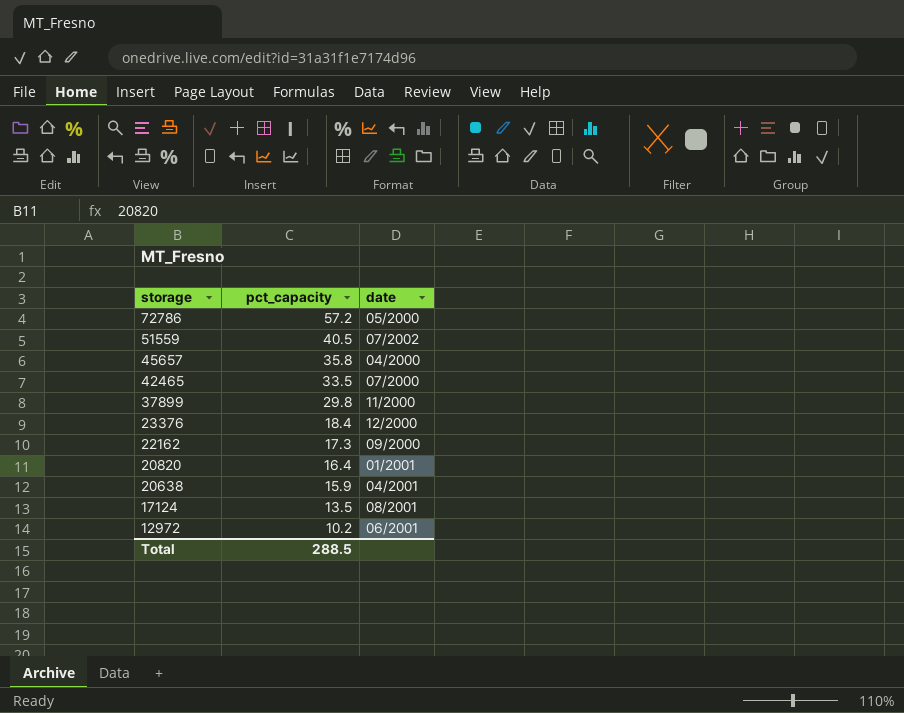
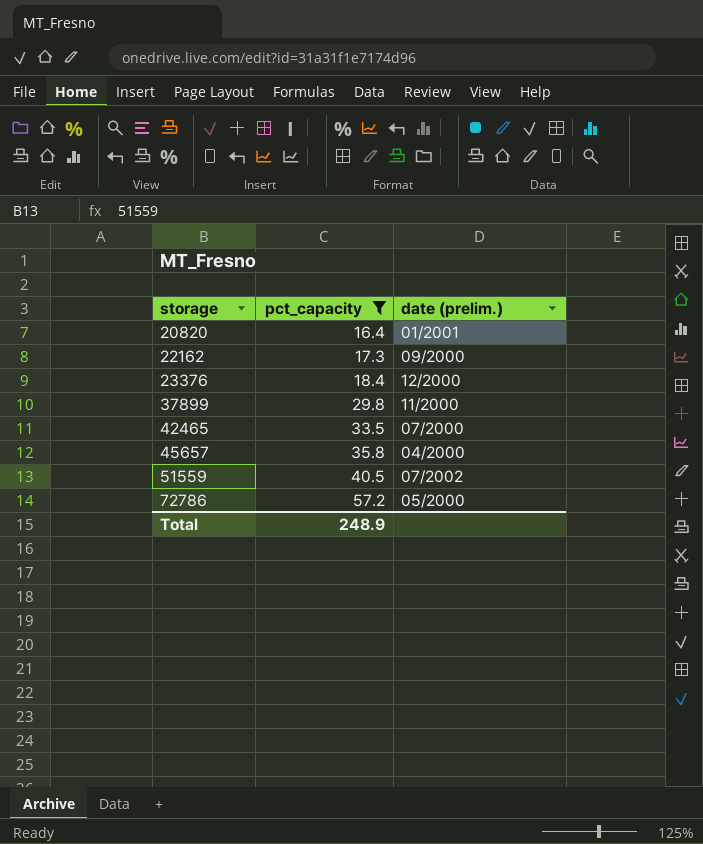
filter: none -> pct_capacity >= 16.4
row order: storage descending -> storage ascending
column name: date -> date (prelim.)
Total | pct_capacity: 288.5 -> 248.9

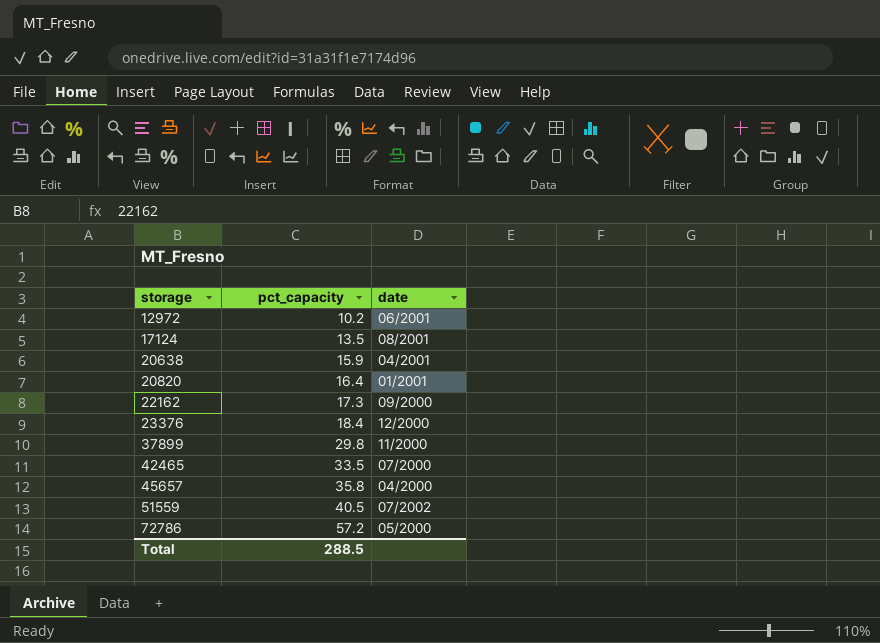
filter: pct_capacity >= 16.4 -> none
column name: date (prelim.) -> date
Total | pct_capacity: 248.9 -> 288.5

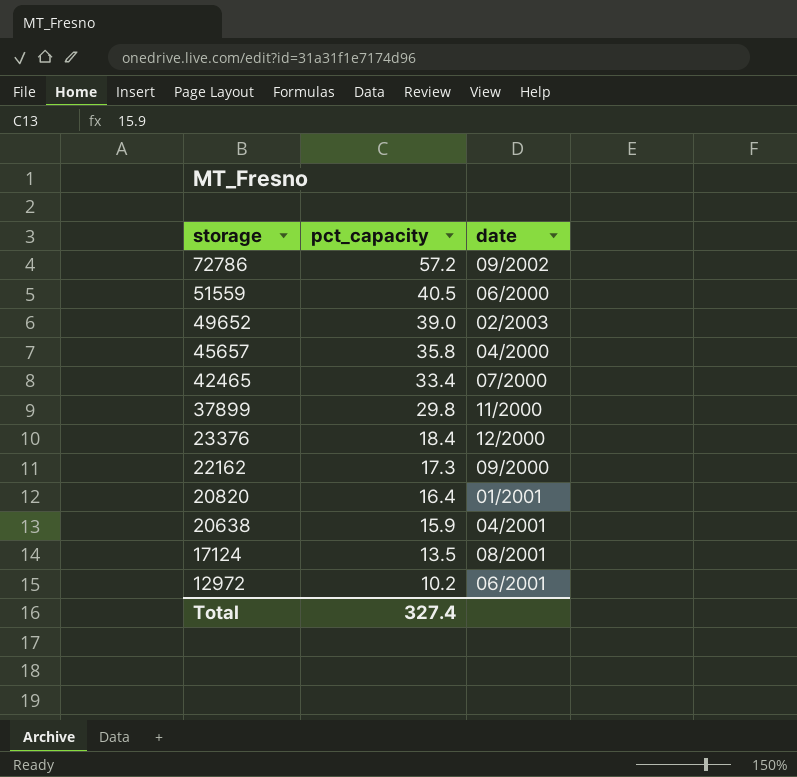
row order: storage ascending -> storage descending
72786 | date: 05/2000 -> 09/2002
51559 | date: 07/2002 -> 06/2000
row 49652: none -> 39.0 | 02/2003
42465 | pct_capacity: 33.5 -> 33.4
Total | pct_capacity: 288.5 -> 327.4

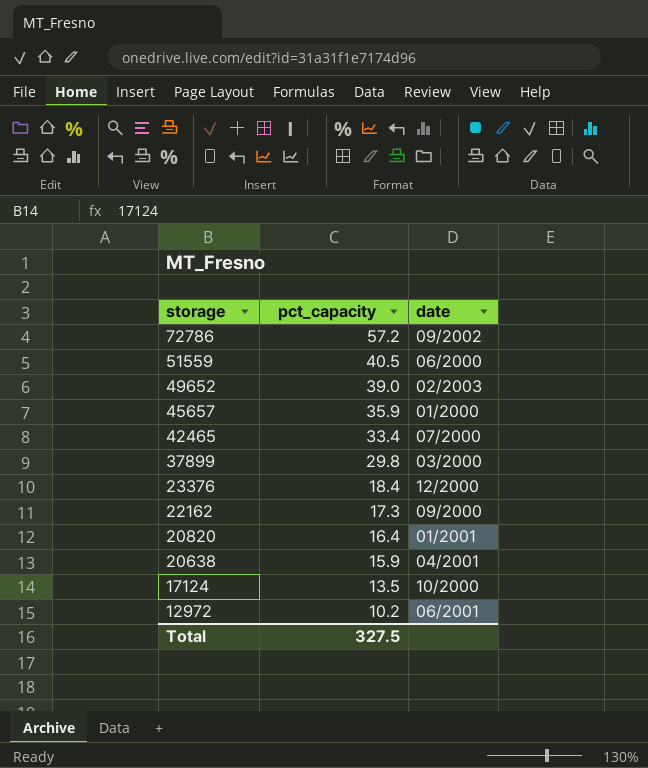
45657 | pct_capacity: 35.8 -> 35.9
45657 | date: 04/2000 -> 01/2000
37899 | date: 11/2000 -> 03/2000
17124 | date: 08/2001 -> 10/2000
Total | pct_capacity: 327.4 -> 327.5

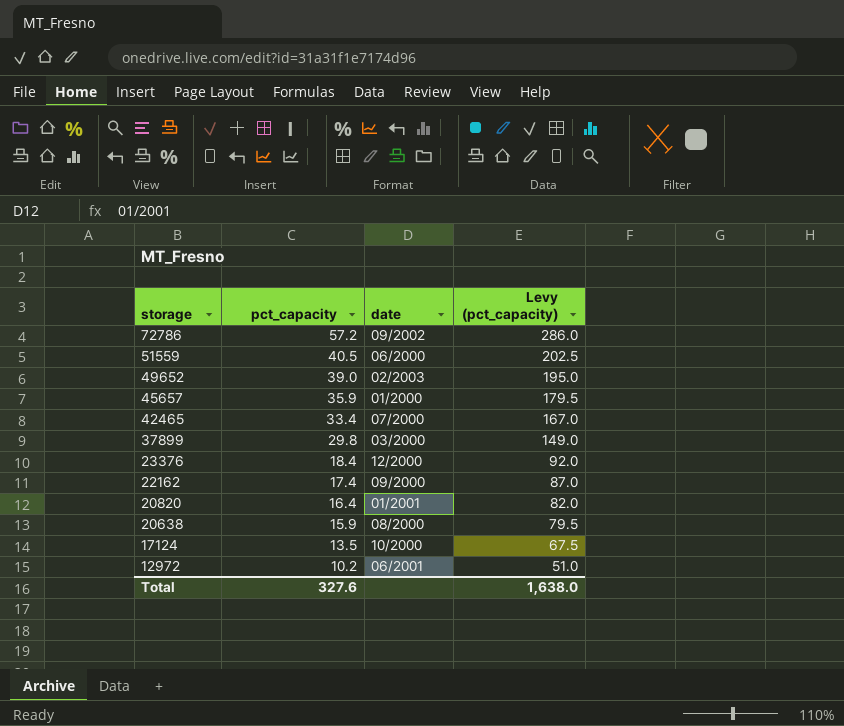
column Levy (pct_capacity) | formula: none -> [pct_capacity] * 5
22162 | pct_capacity: 17.3 -> 17.4
20638 | date: 04/2001 -> 08/2000
Total | pct_capacity: 327.5 -> 327.6

